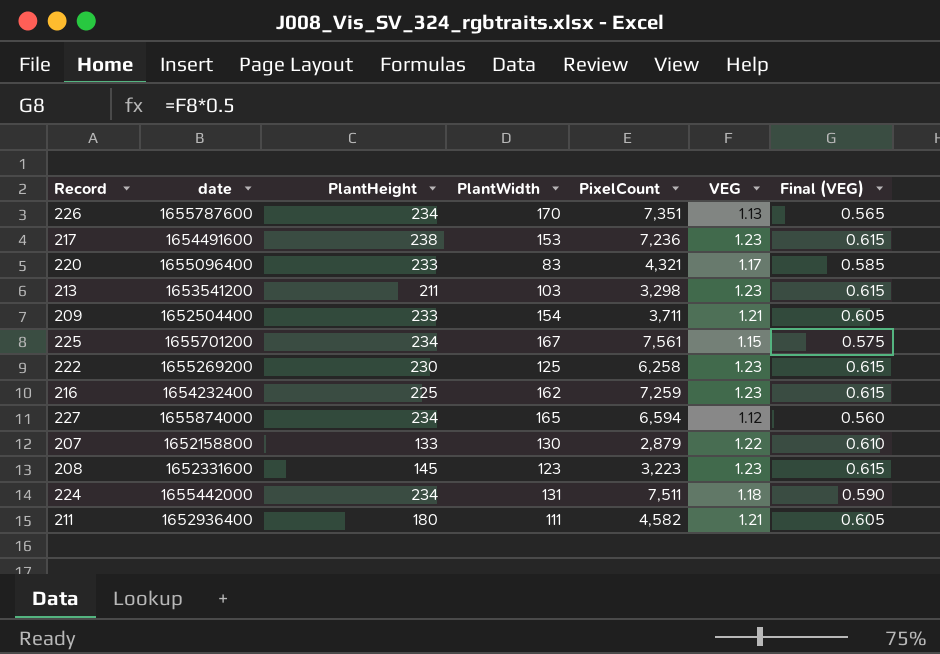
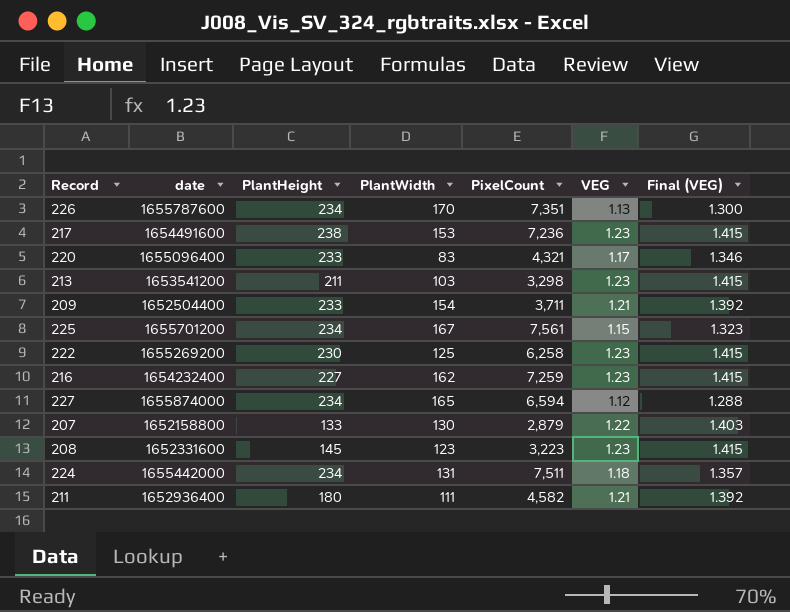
column Final (VEG) | formula: [VEG] * 0.5 -> [VEG] * 1.15
216 | PlantHeight: 225 -> 227

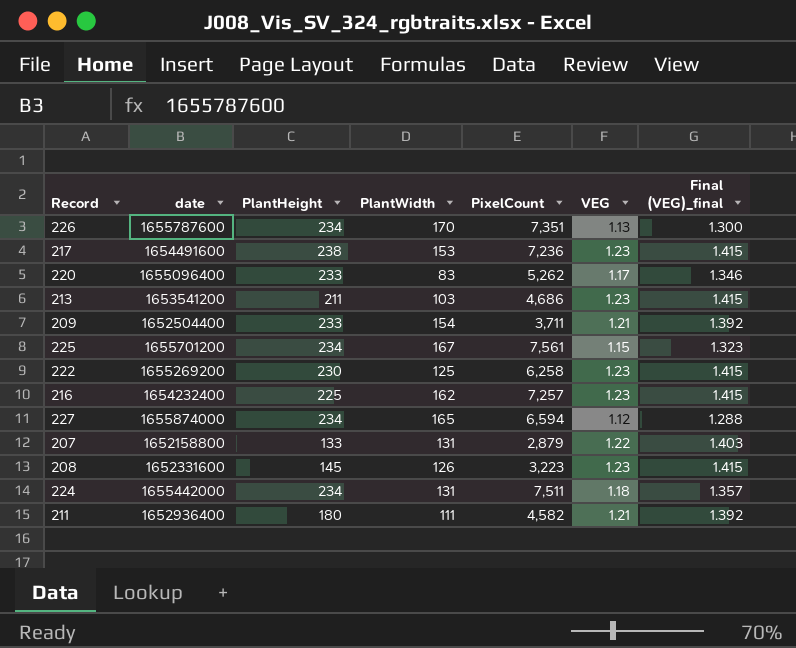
column name: Final (VEG) -> Final (VEG)_final
220 | PixelCount: 4,321 -> 5,262
213 | PixelCount: 3,298 -> 4,686
216 | PlantHeight: 227 -> 225
216 | PixelCount: 7,259 -> 7,257
207 | PlantWidth: 130 -> 131
208 | PlantWidth: 123 -> 126

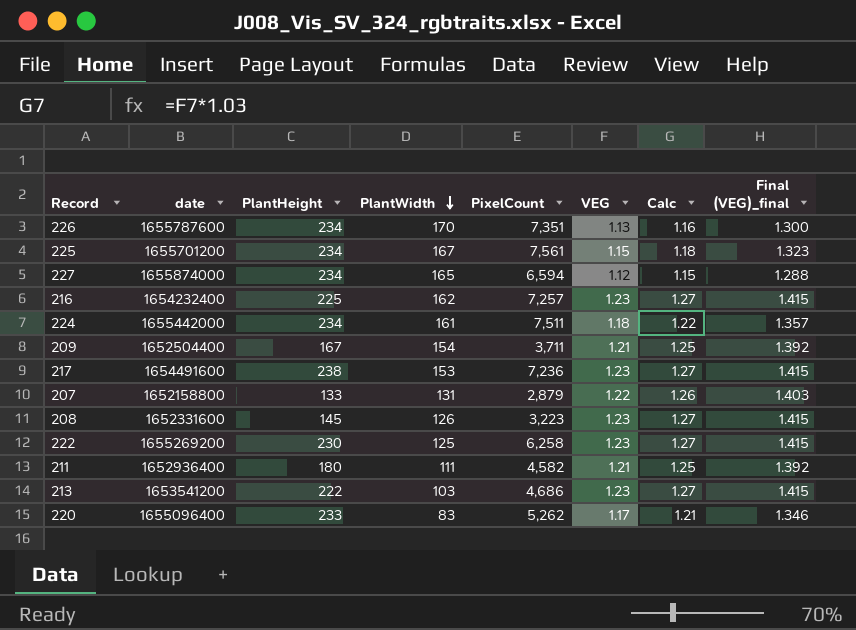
row order: none -> PlantWidth descending
column Calc | formula: none -> [VEG] * 1.03
224 | PlantWidth: 131 -> 161
209 | PlantHeight: 233 -> 167
213 | PlantHeight: 211 -> 222

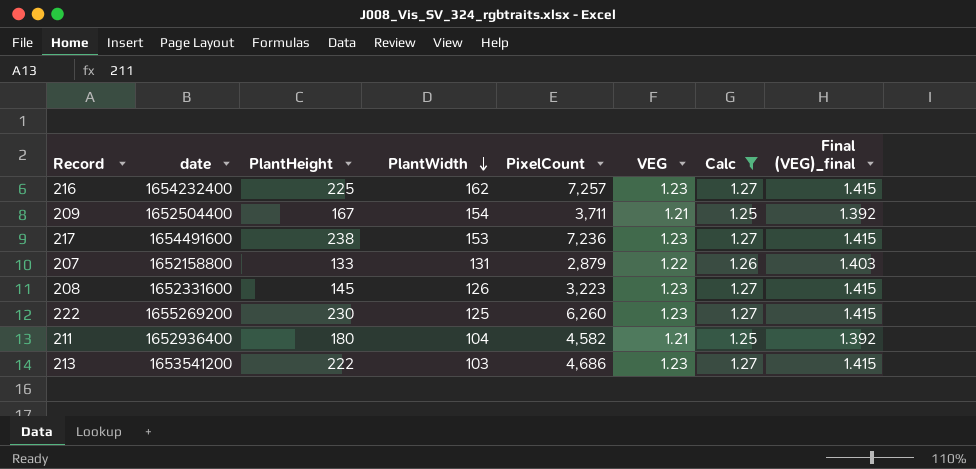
filter: none -> Calc >= 1.25
222 | PixelCount: 6,258 -> 6,260
211 | PlantWidth: 111 -> 104

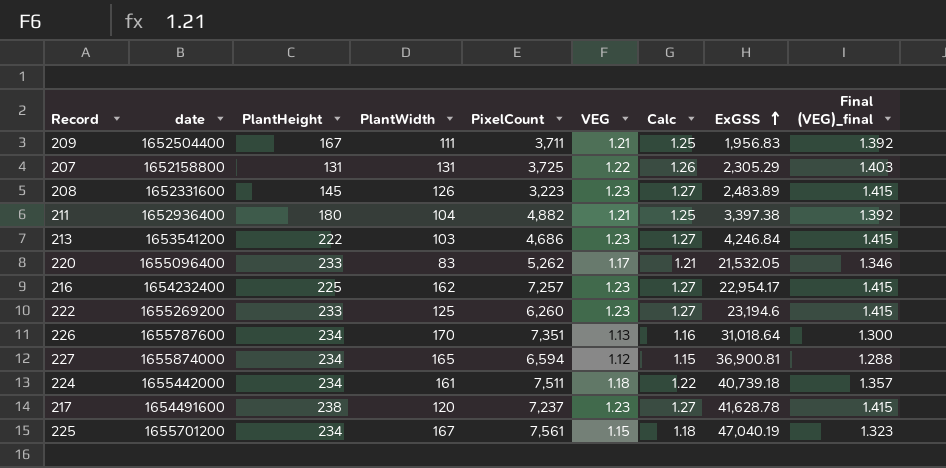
filter: Calc >= 1.25 -> none
row order: PlantWidth descending -> ExGSS ascending
column ExGSS | position: none -> 8
209 | PlantWidth: 154 -> 111
207 | PlantHeight: 133 -> 131
207 | PixelCount: 2,879 -> 3,725
211 | PixelCount: 4,582 -> 4,882
222 | PlantHeight: 230 -> 233
217 | PlantWidth: 153 -> 120
217 | PixelCount: 7,236 -> 7,237

